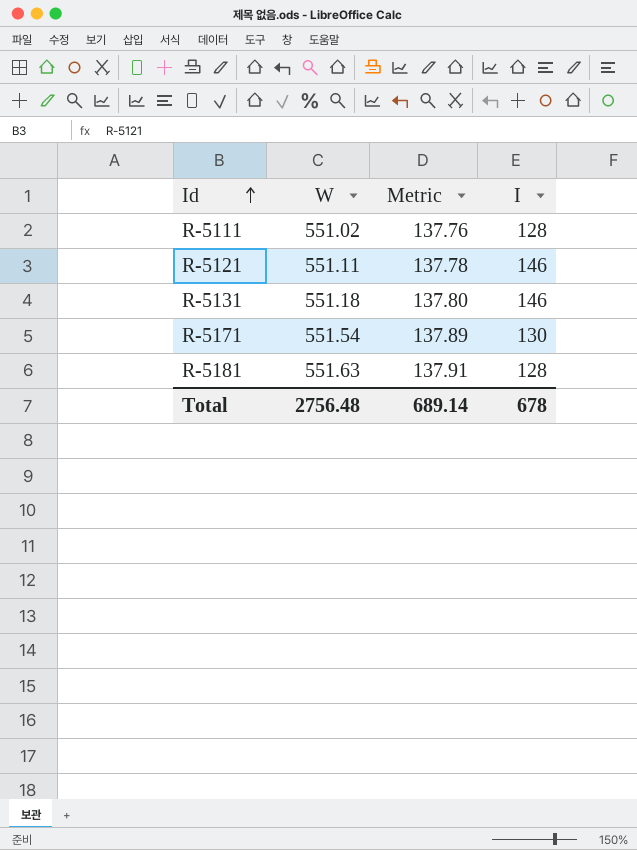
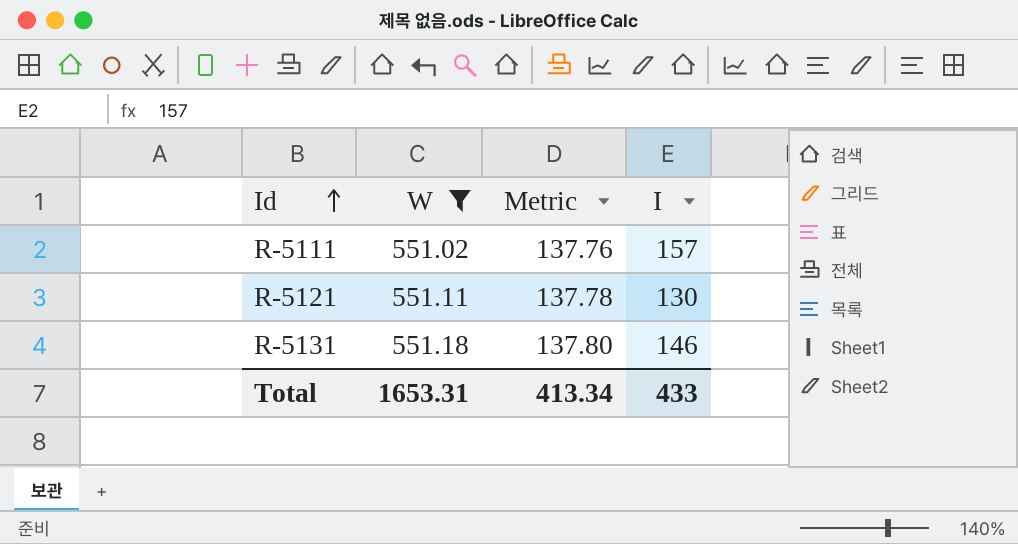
filter: none -> W <= 551.18
R-5111 | I: 128 -> 157
R-5121 | I: 146 -> 130
Total | W: 2756.48 -> 1653.31
Total | Metric: 689.14 -> 413.34
Total | I: 678 -> 433

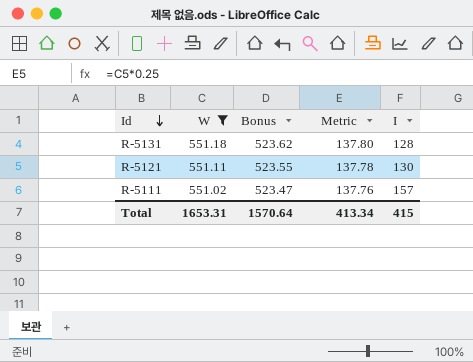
row order: Id ascending -> Id descending
column Bonus | formula: none -> [W] * 0.95
R-5131 | I: 146 -> 128
Total | I: 433 -> 415

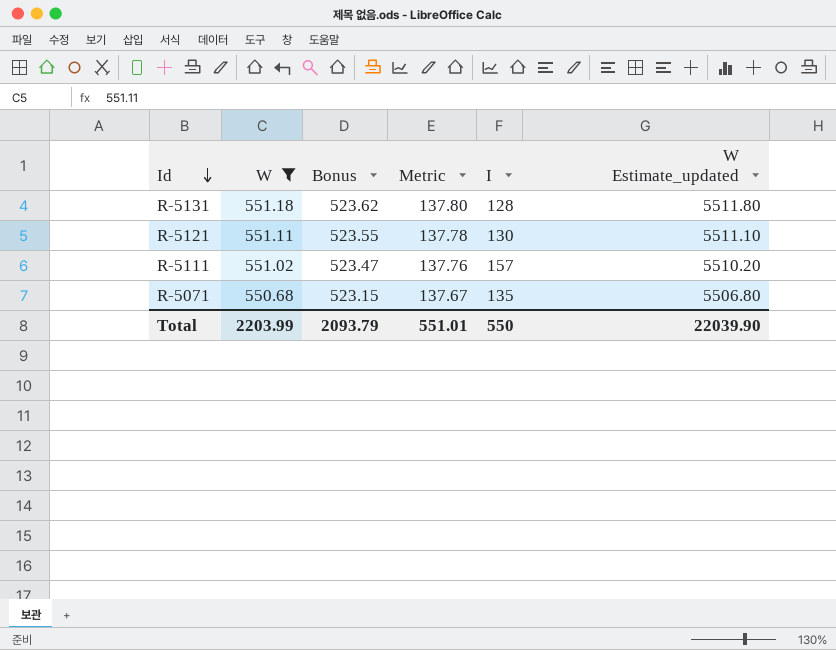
column W Estimate_updated | formula: none -> [W] * 10
row R-5071: none -> 550.68 | 523.15 | 137.67 | 135 | 5506.80
Total | W: 1653.31 -> 2203.99
Total | Bonus: 1570.64 -> 2093.79
Total | Metric: 413.34 -> 551.01
Total | I: 415 -> 550

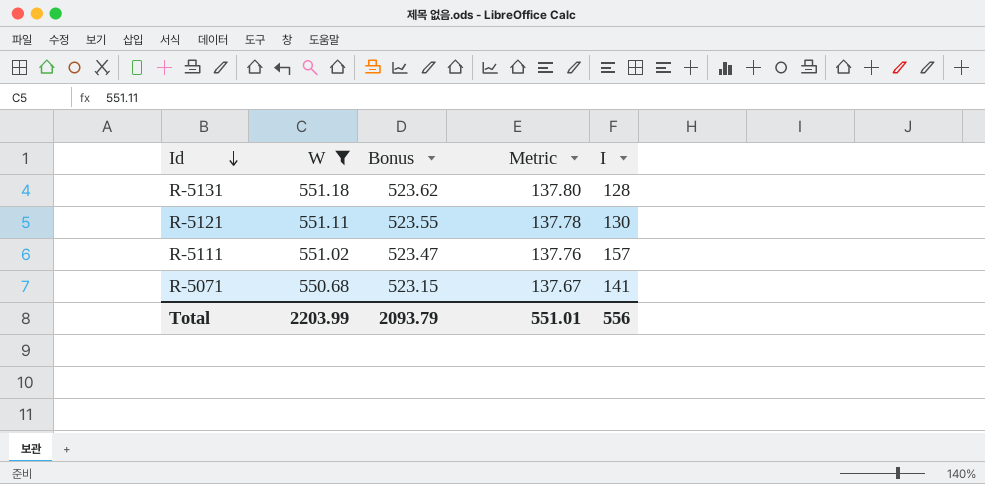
column W Estimate_updated | formula: [W] * 10 -> none
R-5071 | I: 135 -> 141
Total | I: 550 -> 556

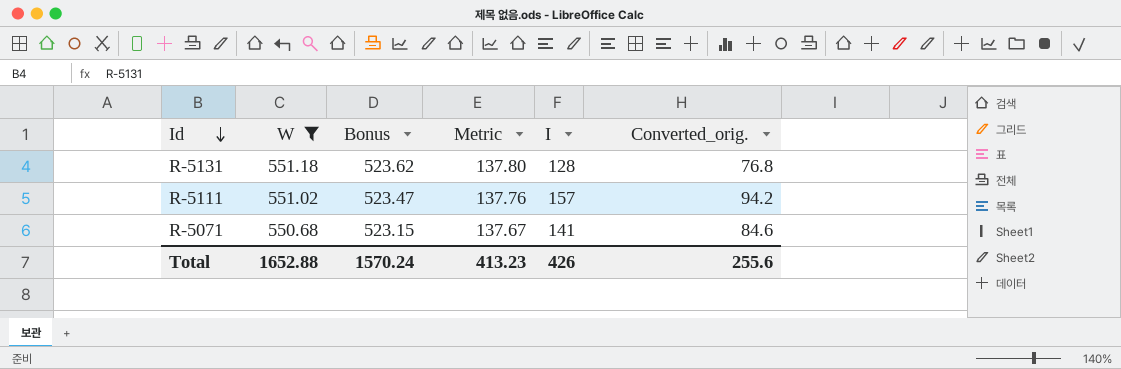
column Converted_orig. | formula: none -> [I] * 0.6
row R-5121: 551.11 | 523.55 | 137.78 | 130 -> none
Total | W: 2203.99 -> 1652.88
Total | Bonus: 2093.79 -> 1570.24
Total | Metric: 551.01 -> 413.23
Total | I: 556 -> 426

